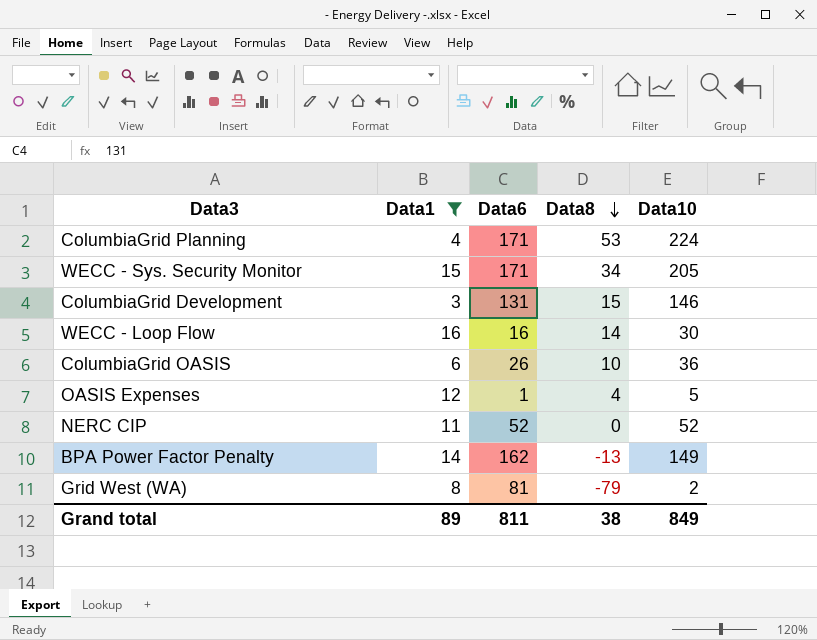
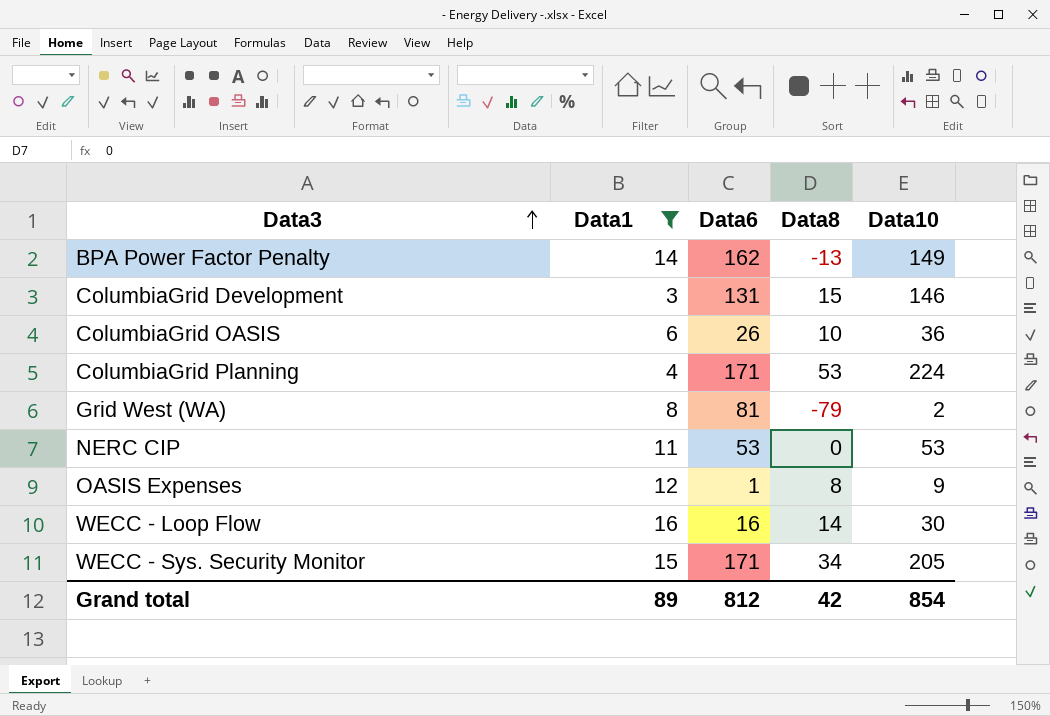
row order: Data8 descending -> Data3 ascending
NERC CIP | Data6: 52 -> 53
NERC CIP | Data10: 52 -> 53
OASIS Expenses | Data8: 4 -> 8
OASIS Expenses | Data10: 5 -> 9
Grand total | Data6: 811 -> 812
Grand total | Data8: 38 -> 42
Grand total | Data10: 849 -> 854

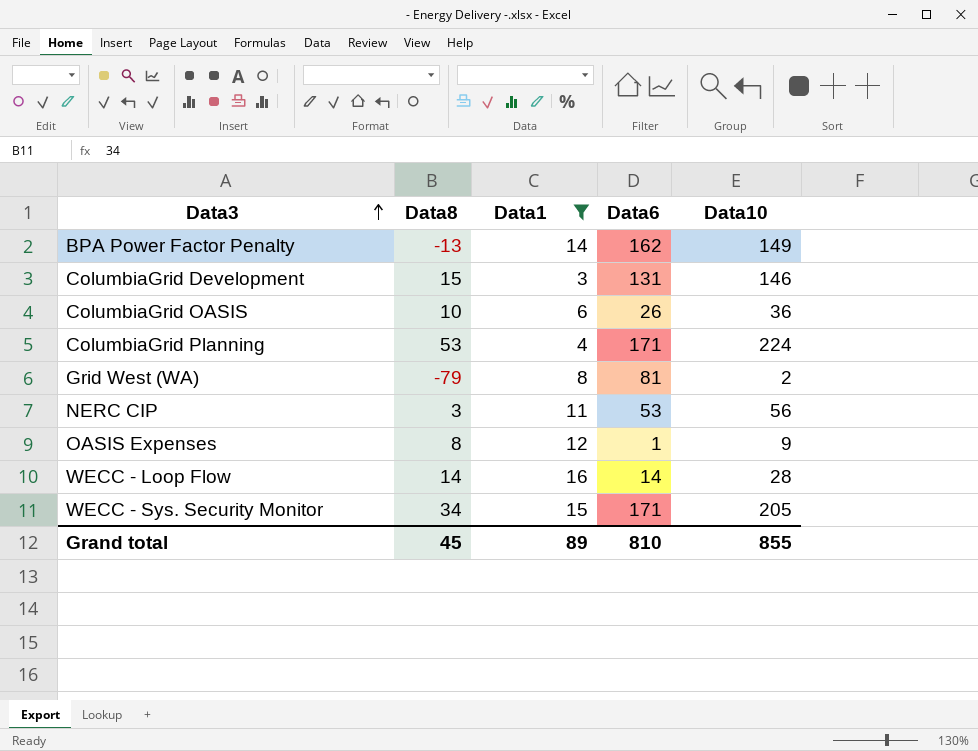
column Data8 | position: 4 -> 2
NERC CIP | Data8: 0 -> 3
NERC CIP | Data10: 53 -> 56
WECC - Loop Flow | Data6: 16 -> 14
WECC - Loop Flow | Data10: 30 -> 28
Grand total | Data8: 42 -> 45
Grand total | Data6: 812 -> 810
Grand total | Data10: 854 -> 855

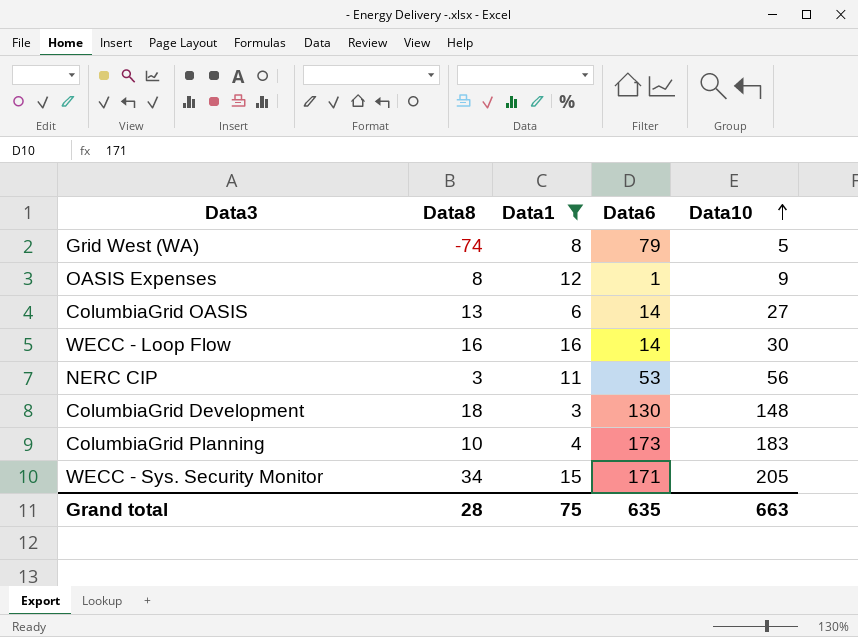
row order: Data3 ascending -> Data10 ascending
row BPA Power Factor Penalty: -13 | 14 | 162 | 149 -> none
Grid West (WA) | Data8: -79 -> -74
Grid West (WA) | Data6: 81 -> 79
Grid West (WA) | Data10: 2 -> 5
ColumbiaGrid OASIS | Data8: 10 -> 13
ColumbiaGrid OASIS | Data6: 26 -> 14
ColumbiaGrid OASIS | Data10: 36 -> 27
WECC - Loop Flow | Data8: 14 -> 16
WECC - Loop Flow | Data10: 28 -> 30
ColumbiaGrid Development | Data8: 15 -> 18
ColumbiaGrid Development | Data6: 131 -> 130
ColumbiaGrid Development | Data10: 146 -> 148
ColumbiaGrid Planning | Data8: 53 -> 10
ColumbiaGrid Planning | Data6: 171 -> 173
ColumbiaGrid Planning | Data10: 224 -> 183
Grand total | Data8: 45 -> 28
Grand total | Data1: 89 -> 75
Grand total | Data6: 810 -> 635
Grand total | Data10: 855 -> 663

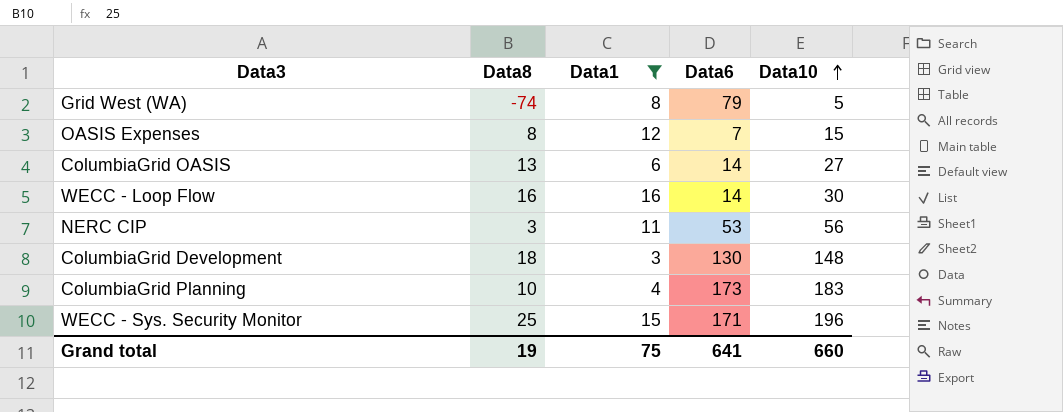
OASIS Expenses | Data6: 1 -> 7
OASIS Expenses | Data10: 9 -> 15
WECC - Sys. Security Monitor | Data8: 34 -> 25
WECC - Sys. Security Monitor | Data10: 205 -> 196
Grand total | Data8: 28 -> 19
Grand total | Data6: 635 -> 641
Grand total | Data10: 663 -> 660

